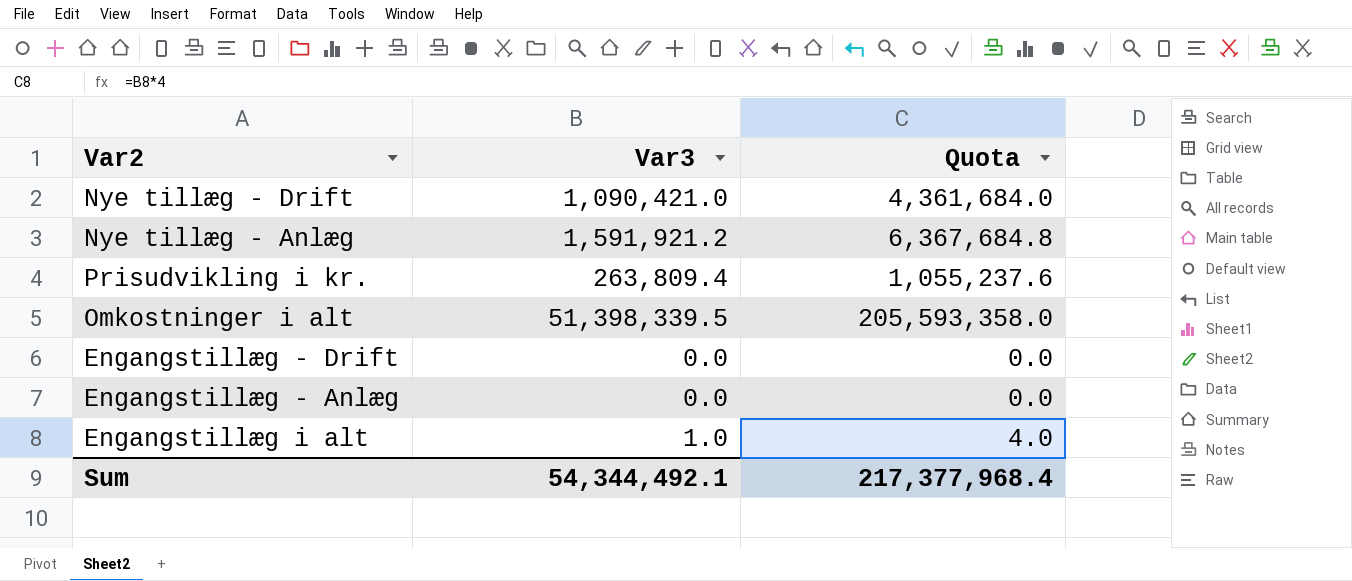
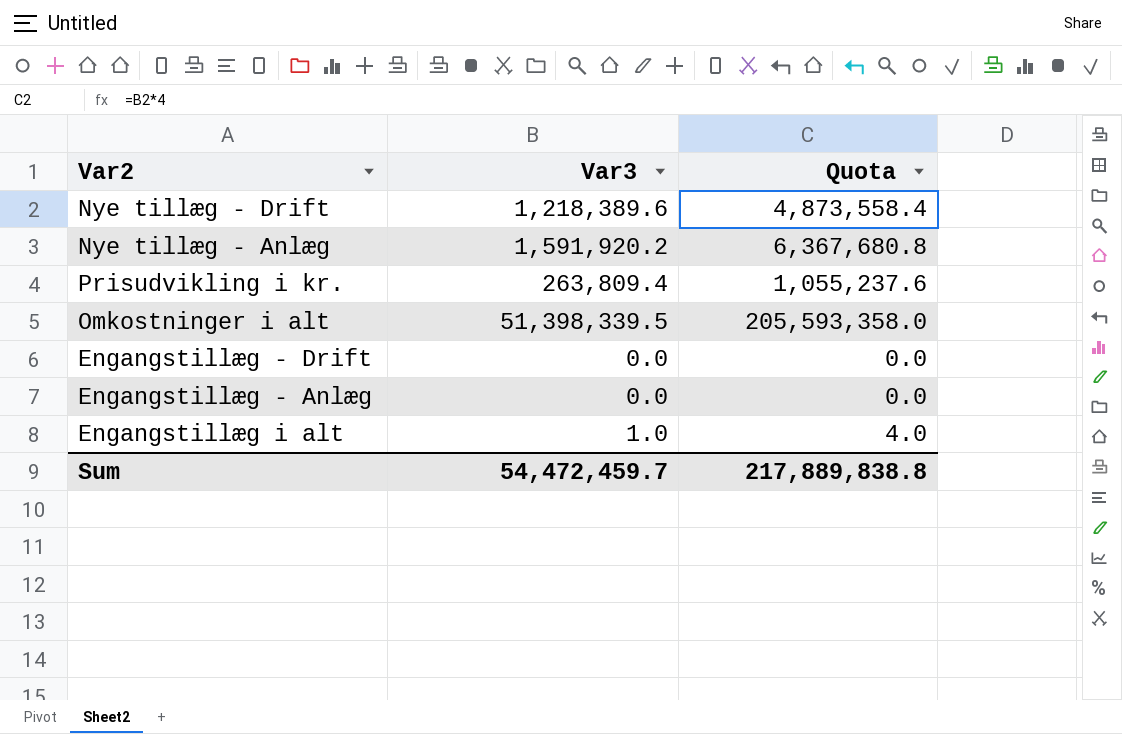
Nye tillæg - Drift | Var3: 1,090,421.0 -> 1,218,389.6
Nye tillæg - Drift | Quota: 4,361,684.0 -> 4,873,558.4
Nye tillæg - Anlæg | Var3: 1,591,921.2 -> 1,591,920.2
Nye tillæg - Anlæg | Quota: 6,367,684.8 -> 6,367,680.8
Sum | Var3: 54,344,492.1 -> 54,472,459.7
Sum | Quota: 217,377,968.4 -> 217,889,838.8

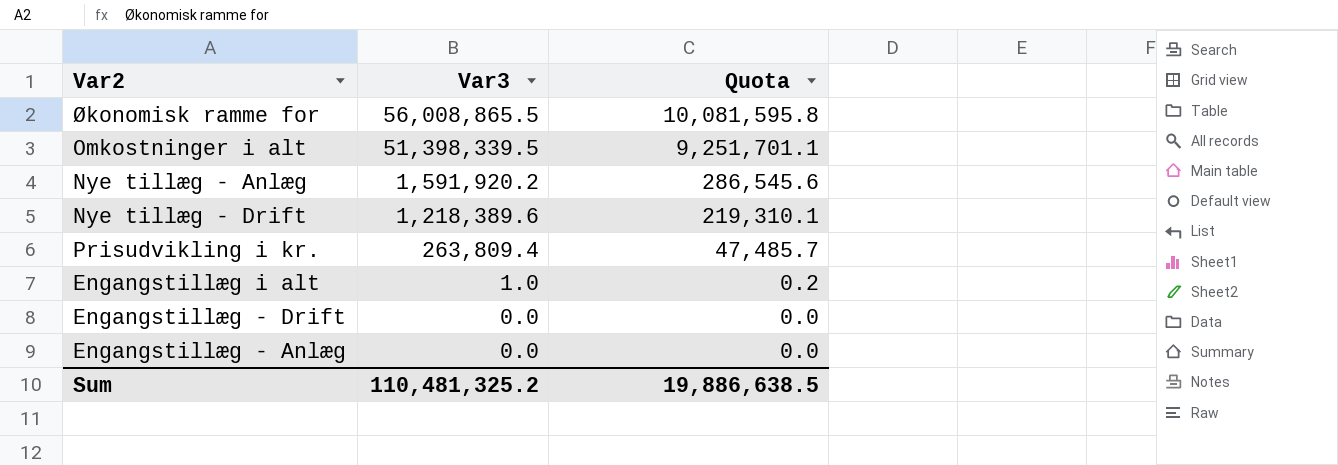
row order: none -> Var3 descending
column Quota | formula: [Var3] * 4 -> [Var3] * 0.18
row Økonomisk ramme for: none -> 56,008,865.5 | 10,081,595.8
Sum | Var3: 54,472,459.7 -> 110,481,325.2
Sum | Quota: 217,889,838.8 -> 19,886,638.5

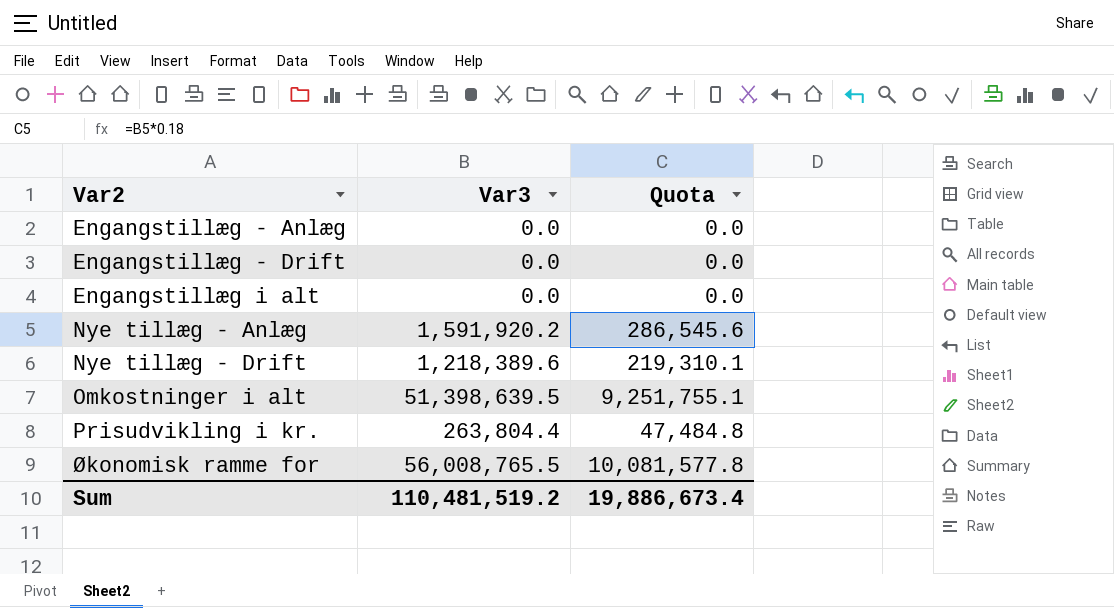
row order: Var3 descending -> Var2 ascending
Engangstillæg i alt | Var3: 1.0 -> 0.0
Engangstillæg i alt | Quota: 0.2 -> 0.0
Omkostninger i alt | Var3: 51,398,339.5 -> 51,398,639.5
Omkostninger i alt | Quota: 9,251,701.1 -> 9,251,755.1
Prisudvikling i kr. | Var3: 263,809.4 -> 263,804.4
Prisudvikling i kr. | Quota: 47,485.7 -> 47,484.8
Økonomisk ramme for | Var3: 56,008,865.5 -> 56,008,765.5
Økonomisk ramme for | Quota: 10,081,595.8 -> 10,081,577.8
Sum | Var3: 110,481,325.2 -> 110,481,519.2
Sum | Quota: 19,886,638.5 -> 19,886,673.4

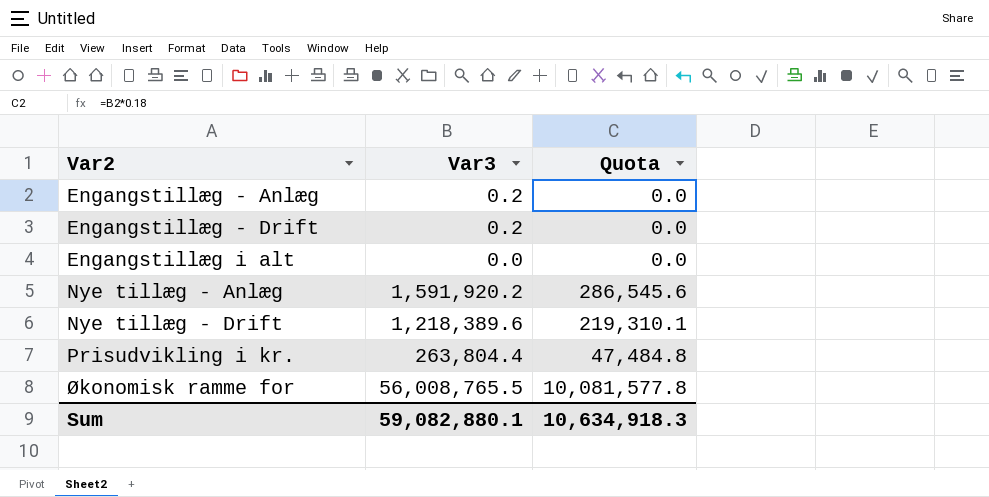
row Omkostninger i alt: 51,398,639.5 | 9,251,755.1 -> none
Engangstillæg - Anlæg | Var3: 0.0 -> 0.2
Engangstillæg - Drift | Var3: 0.0 -> 0.2
Sum | Var3: 110,481,519.2 -> 59,082,880.1
Sum | Quota: 19,886,673.4 -> 10,634,918.3

